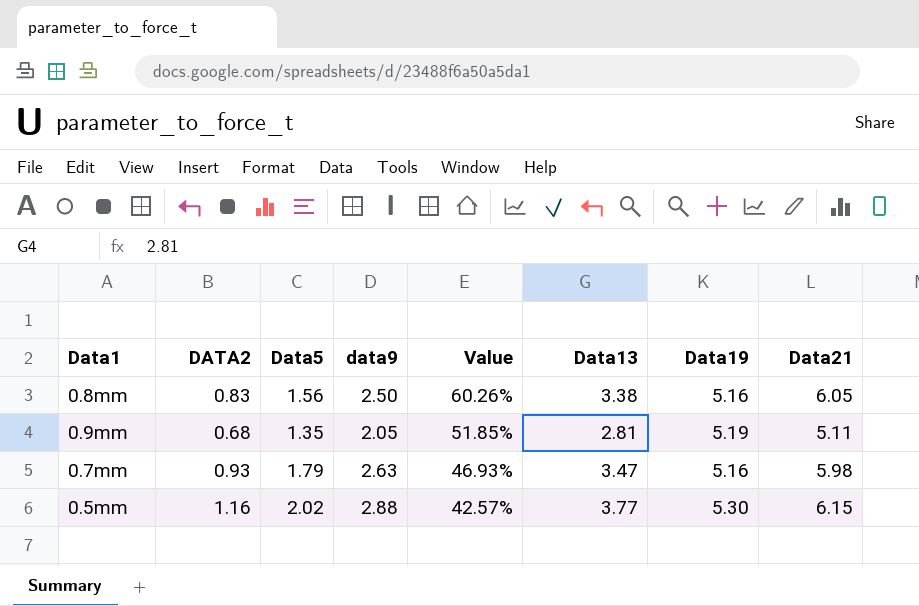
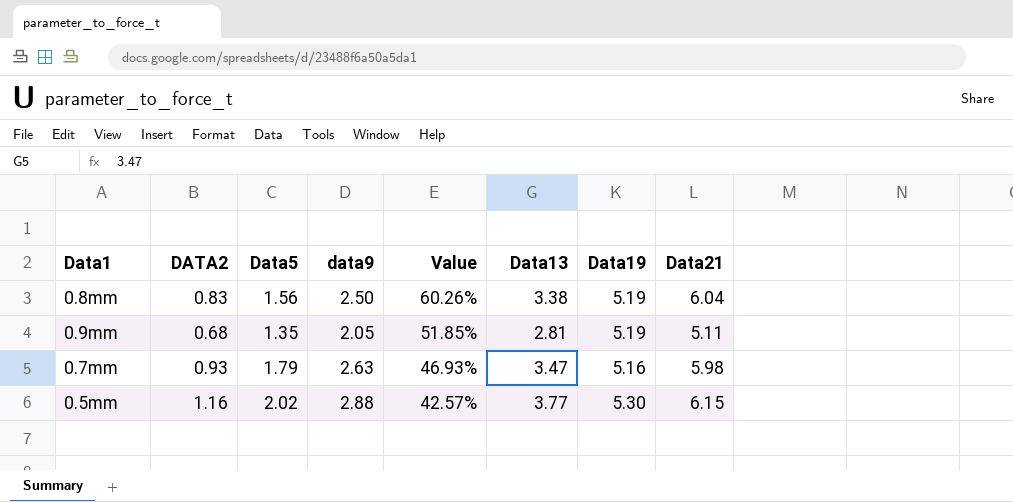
0.8mm | Data19: 5.16 -> 5.19
0.8mm | Data21: 6.05 -> 6.04

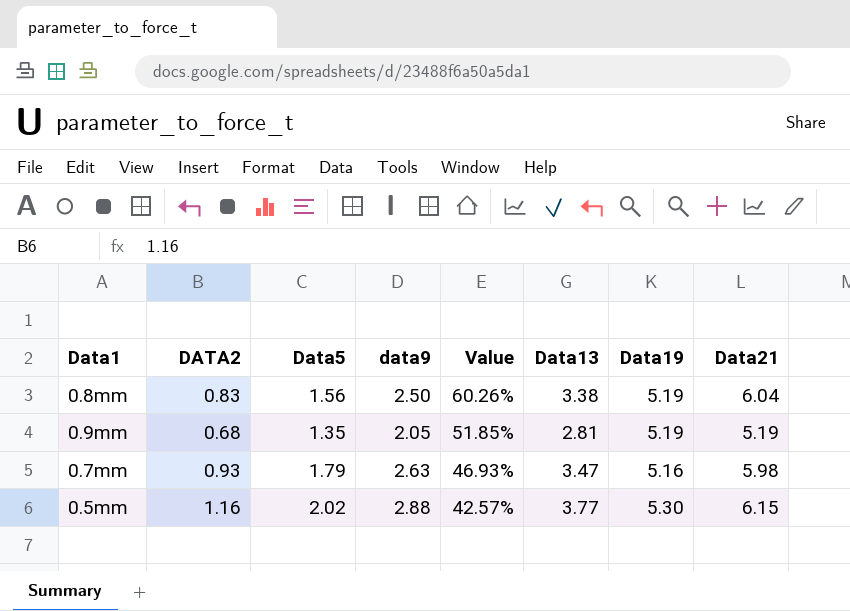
0.9mm | Data21: 5.11 -> 5.19

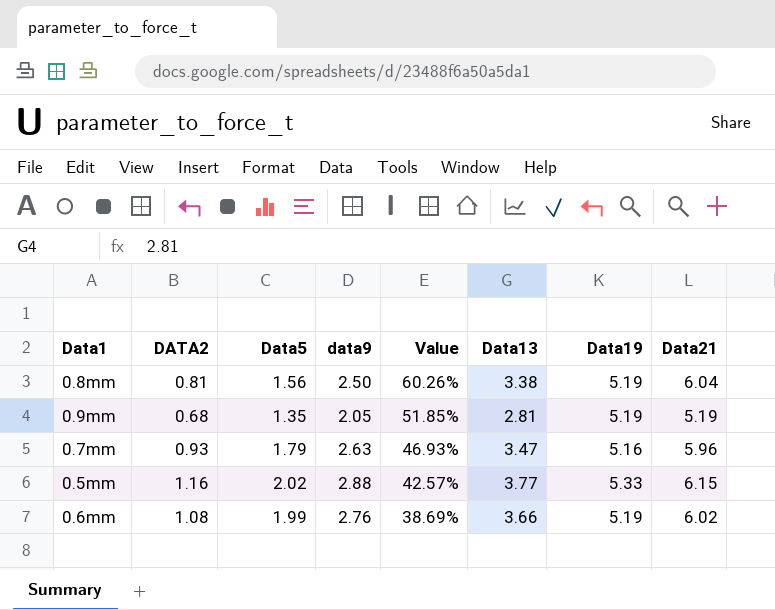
0.8mm | DATA2: 0.83 -> 0.81
0.7mm | Data21: 5.98 -> 5.96
0.5mm | Data19: 5.30 -> 5.33
row 0.6mm: none -> 1.08 | 1.99 | 2.76 | 38.69% | 3.66 | 5.19 | 6.02

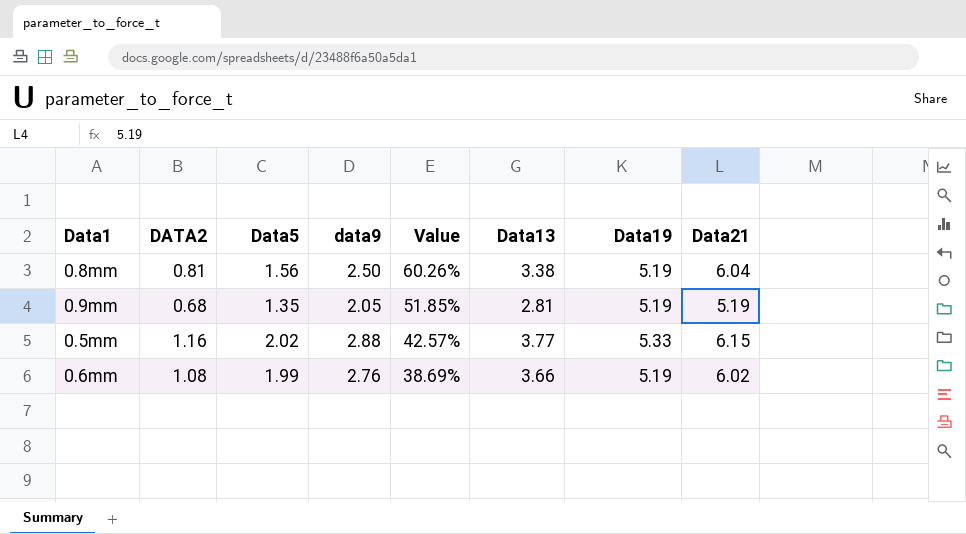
row 0.7mm: 0.93 | 1.79 | 2.63 | 46.93% | 3.47 | 5.16 | 5.96 -> none

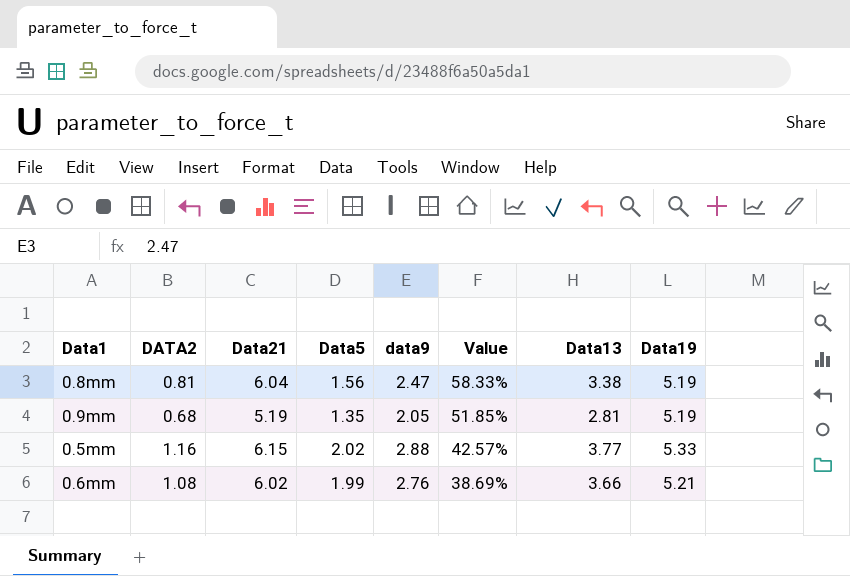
column Data21 | position: 8 -> 3
0.8mm | data9: 2.50 -> 2.47
0.8mm | Value: 60.26% -> 58.33%
0.6mm | Data19: 5.19 -> 5.21

